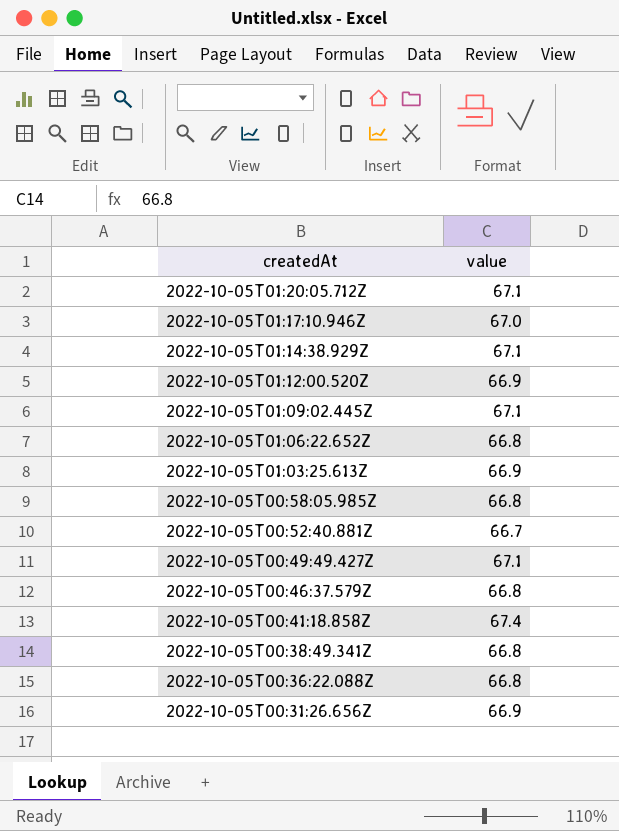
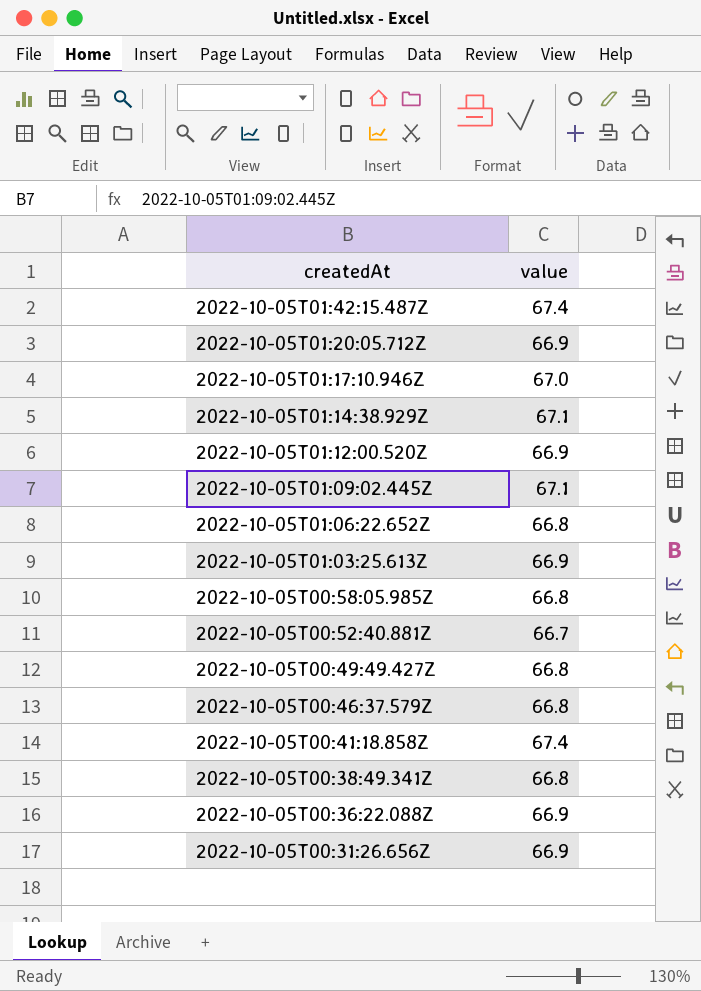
row 2022-10-05T01:42:15.487Z: none -> 67.4
2022-10-05T01:20:05.712Z | value: 67.1 -> 66.9
2022-10-05T00:49:49.427Z | value: 67.1 -> 66.8
2022-10-05T00:36:22.088Z | value: 66.8 -> 66.9

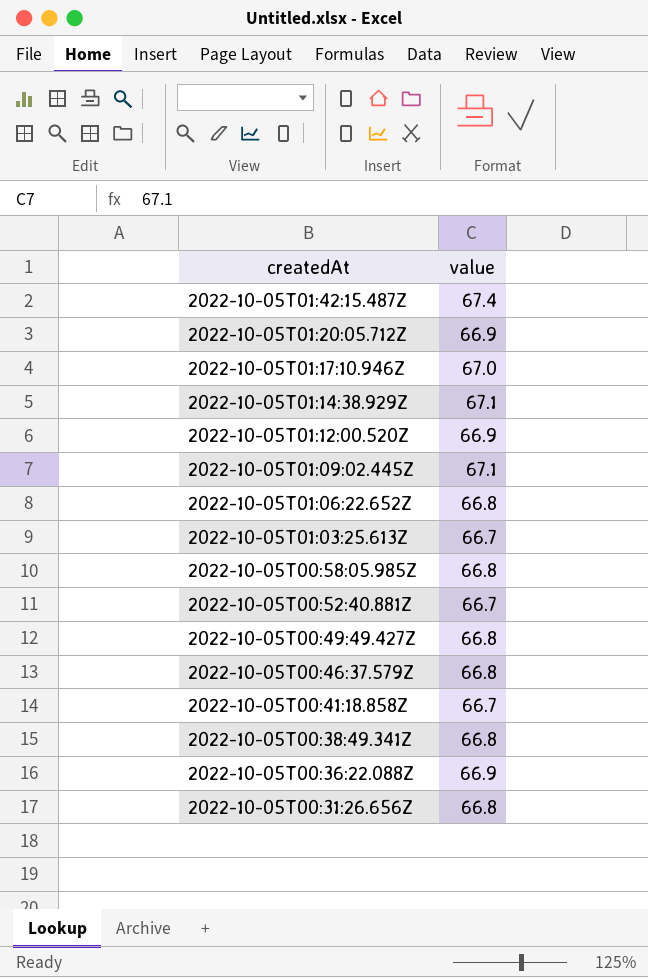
2022-10-05T01:03:25.613Z | value: 66.9 -> 66.7
2022-10-05T00:41:18.858Z | value: 67.4 -> 66.7
2022-10-05T00:31:26.656Z | value: 66.9 -> 66.8

